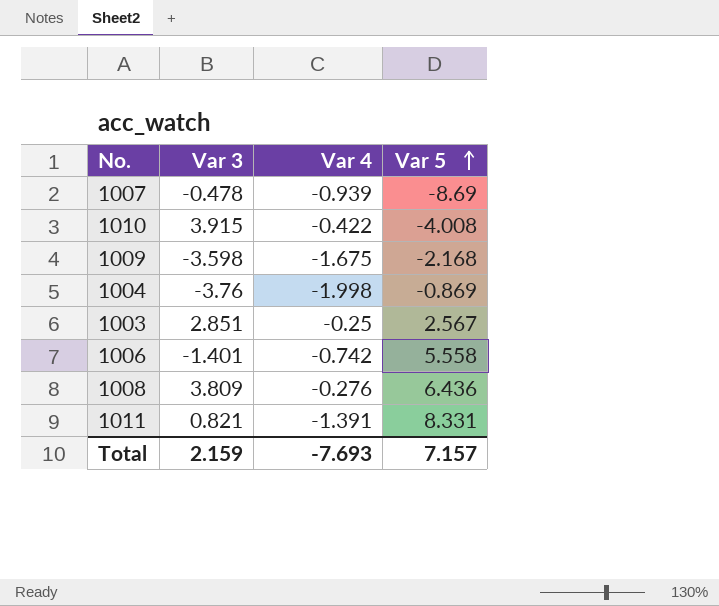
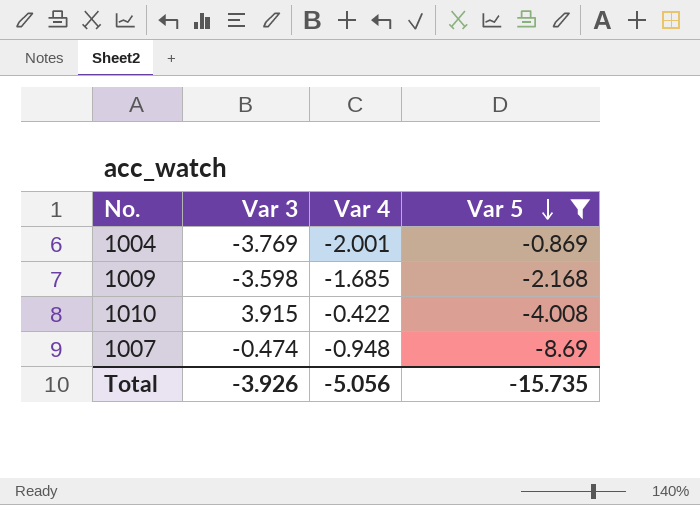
filter: none -> Var 5 <= -0.869
row order: Var 5 ascending -> Var 5 descending
1004 | Var 3: -3.76 -> -3.769
1004 | Var 4: -1.998 -> -2.001
1009 | Var 4: -1.675 -> -1.685
1007 | Var 3: -0.478 -> -0.474
1007 | Var 4: -0.939 -> -0.948
Total | Var 3: 2.159 -> -3.926
Total | Var 4: -7.693 -> -5.056
Total | Var 5: 7.157 -> -15.735

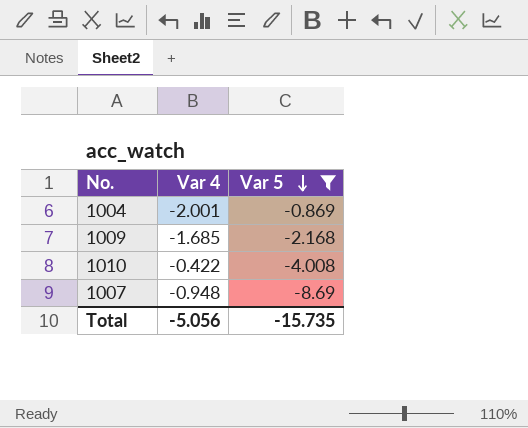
column Var 3 | position: 2 -> none

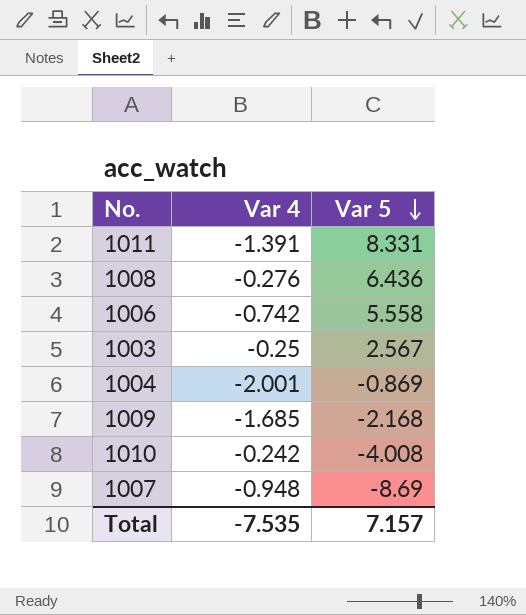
filter: Var 5 <= -0.869 -> none
1010 | Var 4: -0.422 -> -0.242
Total | Var 4: -5.056 -> -7.535
Total | Var 5: -15.735 -> 7.157

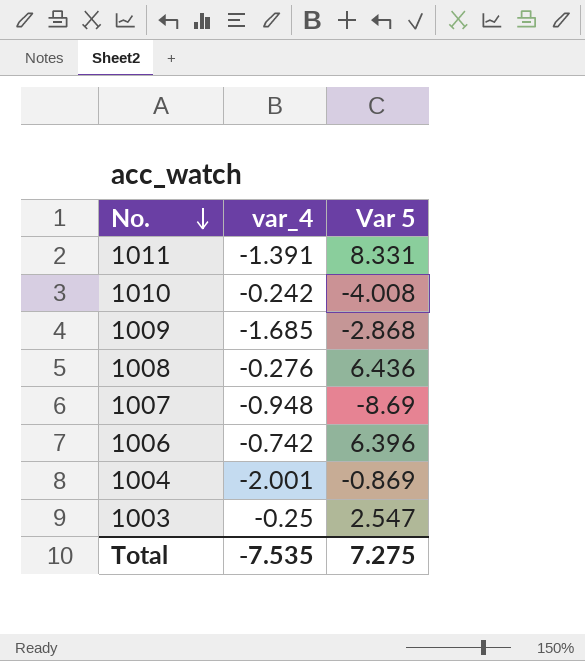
row order: Var 5 descending -> No. descending
column name: Var 4 -> var_4
1009 | Var 5: -2.168 -> -2.868
1006 | Var 5: 5.558 -> 6.396
1003 | Var 5: 2.567 -> 2.547
Total | Var 5: 7.157 -> 7.275

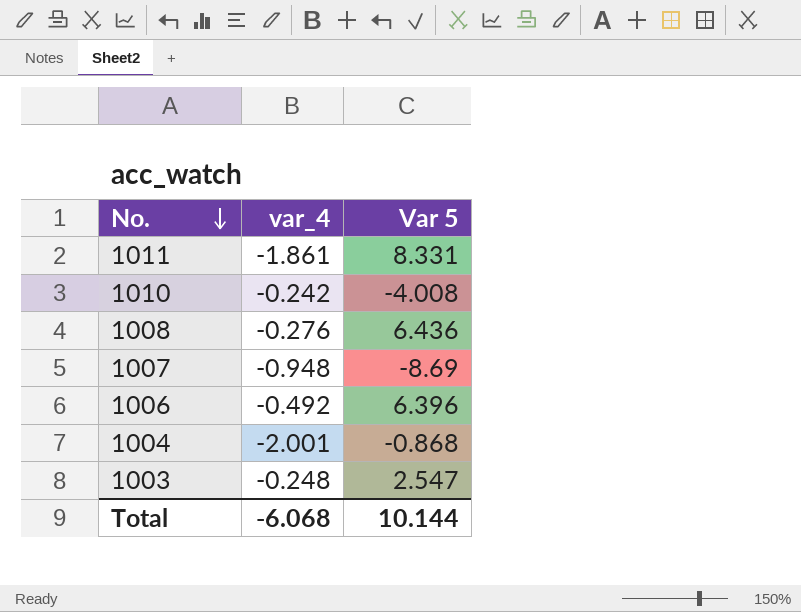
row 1009: -1.685 | -2.868 -> none
1011 | var_4: -1.391 -> -1.861
1006 | var_4: -0.742 -> -0.492
1004 | Var 5: -0.869 -> -0.868
1003 | var_4: -0.25 -> -0.248
Total | var_4: -7.535 -> -6.068
Total | Var 5: 7.275 -> 10.144

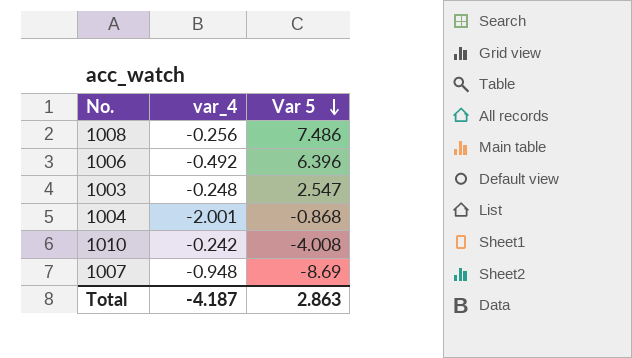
row order: No. descending -> Var 5 descending
row 1011: -1.861 | 8.331 -> none
1008 | var_4: -0.276 -> -0.256
1008 | Var 5: 6.436 -> 7.486
Total | var_4: -6.068 -> -4.187
Total | Var 5: 10.144 -> 2.863

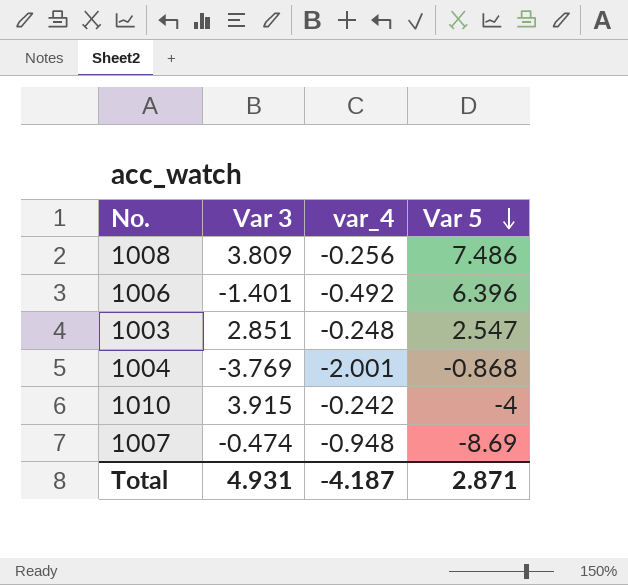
column Var 3 | position: none -> 2
1010 | Var 5: -4.008 -> -4
Total | Var 5: 2.863 -> 2.871

